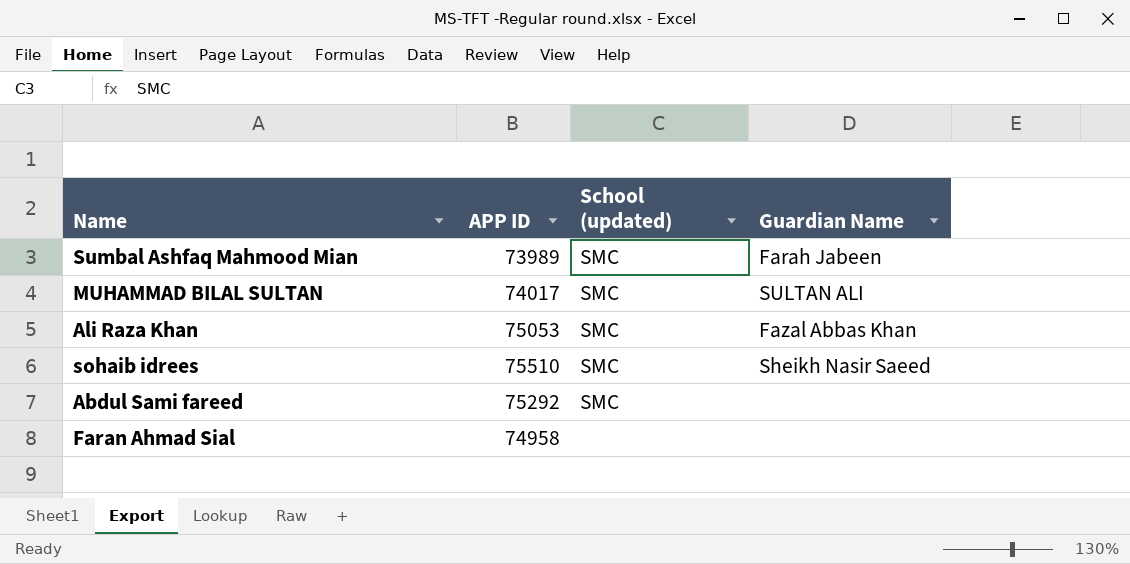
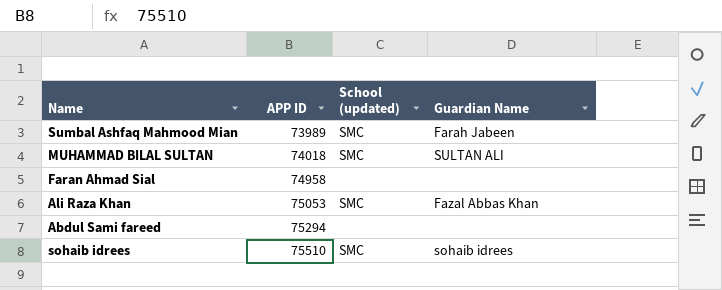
row order: none -> APP ID ascending
MUHAMMAD BILAL SULTAN | APP ID: 74017 -> 74018
Abdul Sami fareed | APP ID: 75292 -> 75294
Abdul Sami fareed | School (updated): SMC -> none
sohaib idrees | Guardian Name: Sheikh Nasir Saeed -> sohaib idrees

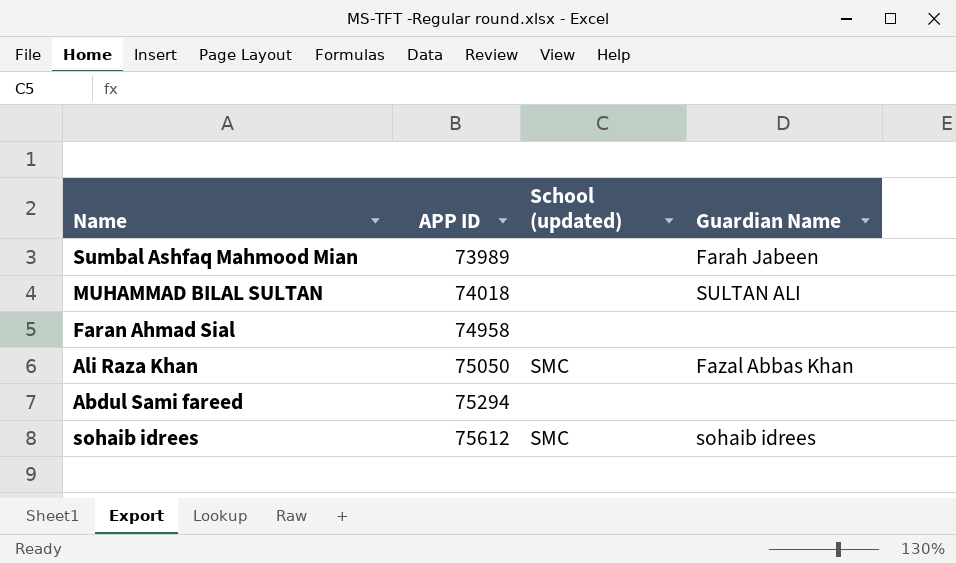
Sumbal Ashfaq Mahmood Mian | School (updated): SMC -> none
MUHAMMAD BILAL SULTAN | School (updated): SMC -> none
Ali Raza Khan | APP ID: 75053 -> 75050
sohaib idrees | APP ID: 75510 -> 75612

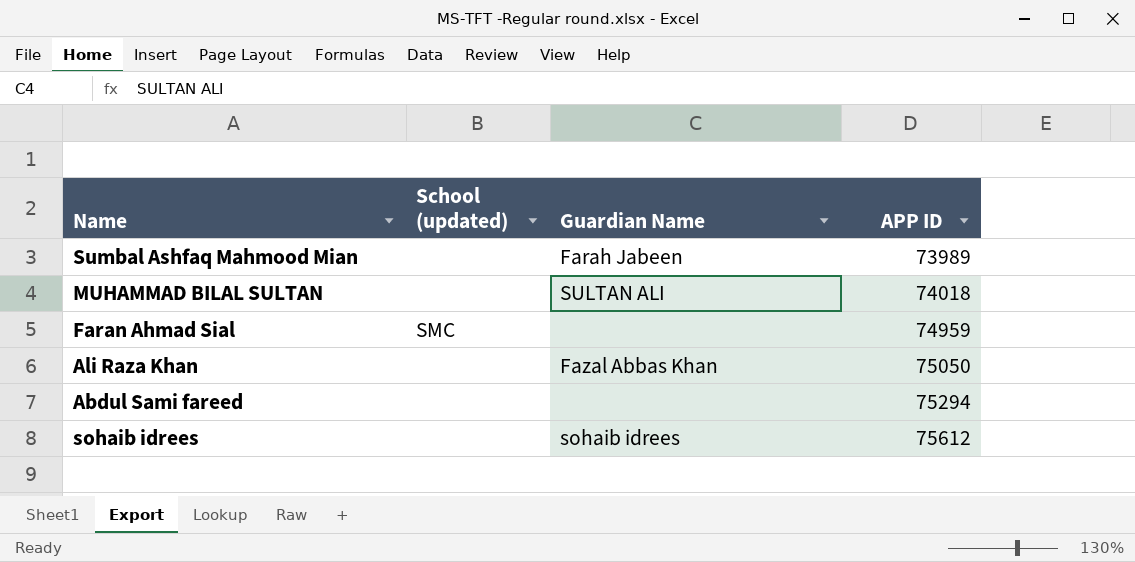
column APP ID | position: 2 -> 4
Faran Ahmad Sial | School (updated): none -> SMC
Faran Ahmad Sial | APP ID: 74958 -> 74959
Ali Raza Khan | School (updated): SMC -> none
sohaib idrees | School (updated): SMC -> none

